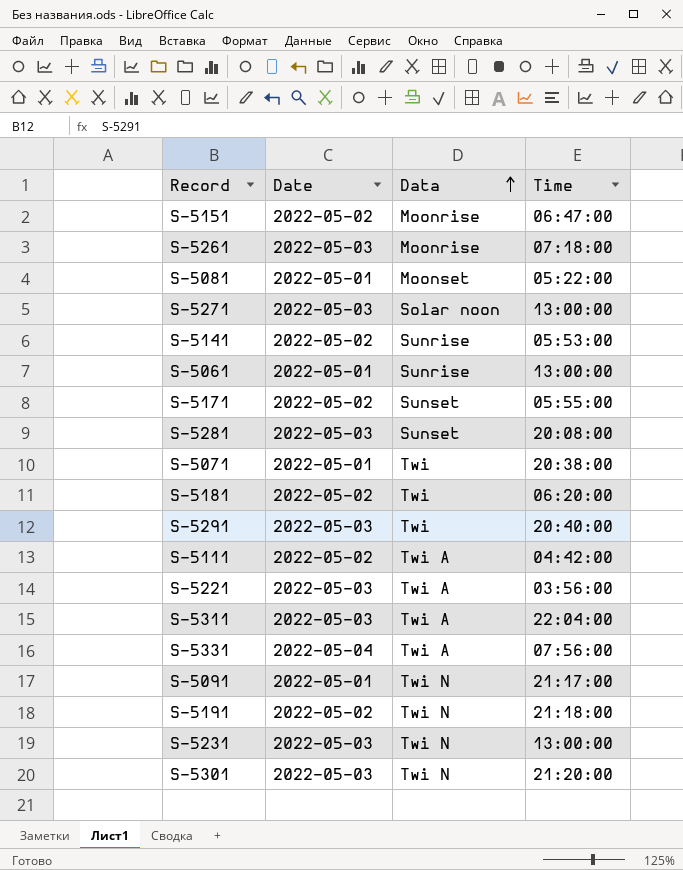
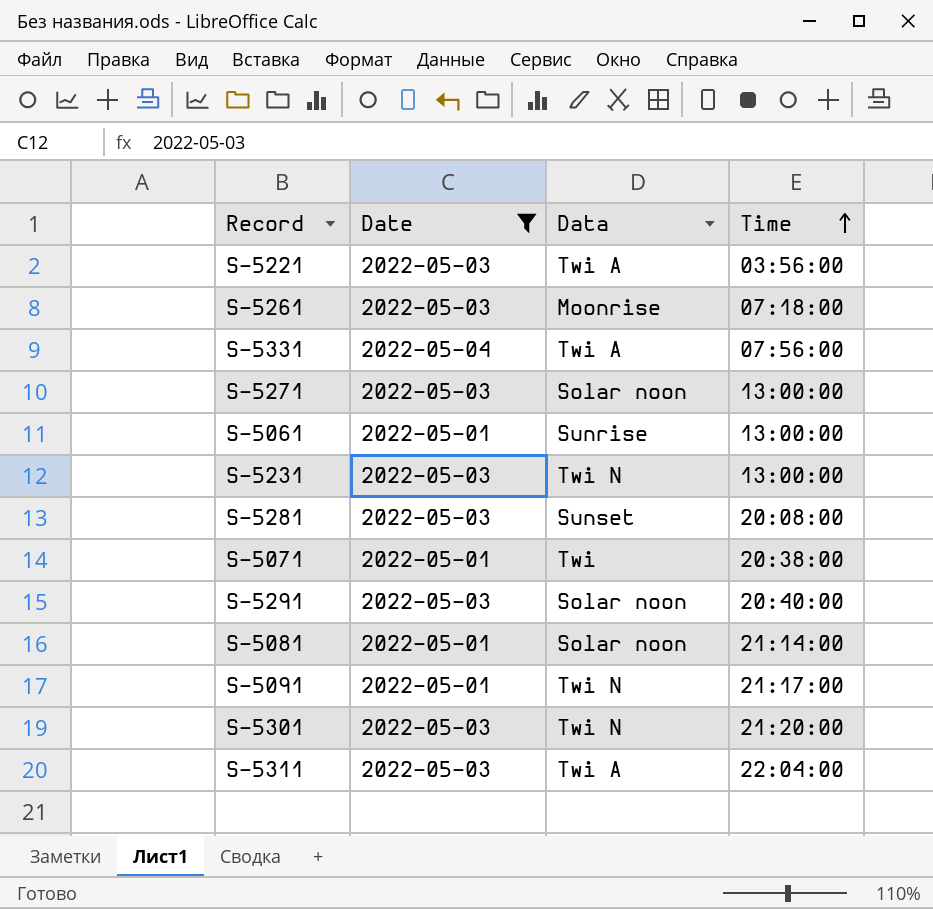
filter: none -> Date != 2022-05-02
row order: Data ascending -> Time ascending
S-5291 | Data: Twi -> Solar noon
S-5081 | Data: Moonset -> Solar noon
S-5081 | Time: 05:22:00 -> 21:14:00

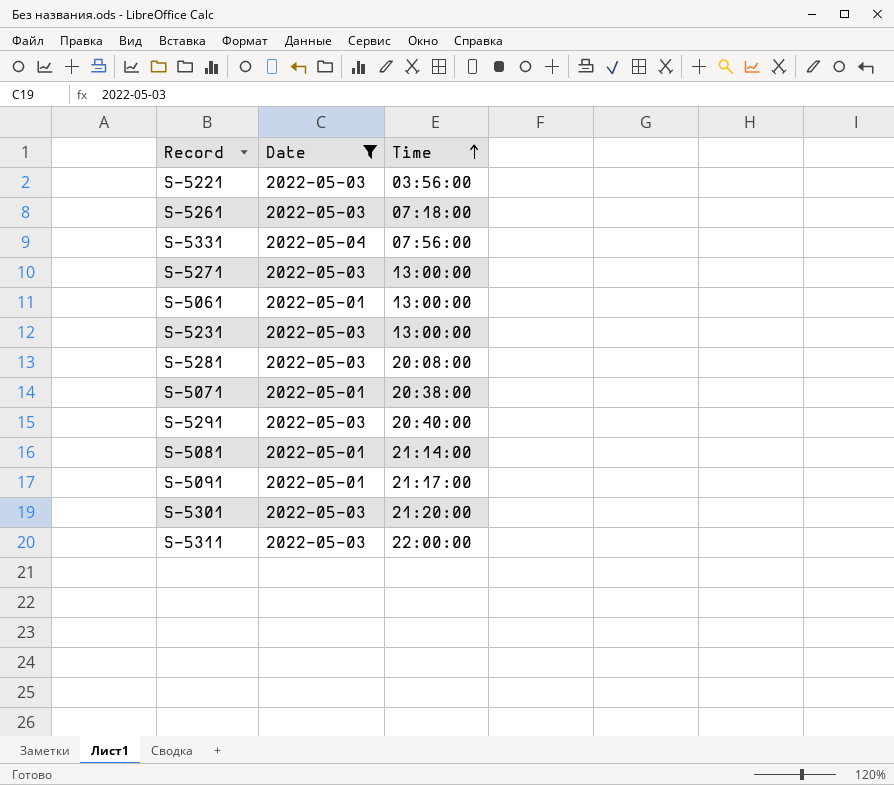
column Data | position: 3 -> none
S-5311 | Time: 22:04:00 -> 22:00:00

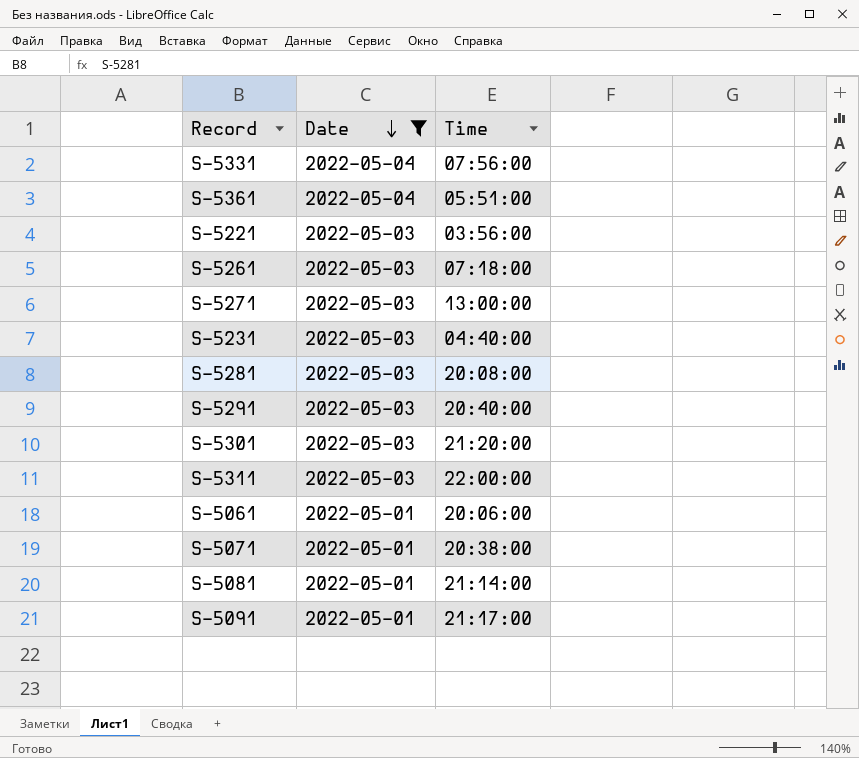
row order: Time ascending -> Date descending
row S-5361: none -> 2022-05-04 | 05:51:00
S-5231 | Time: 13:00:00 -> 04:40:00
S-5061 | Time: 13:00:00 -> 20:06:00

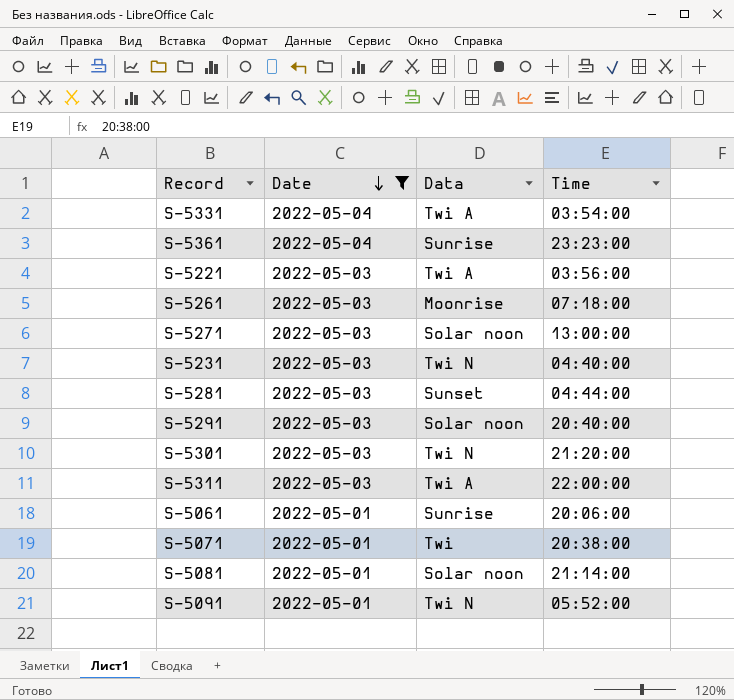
column Data | position: none -> 3
S-5331 | Time: 07:56:00 -> 03:54:00
S-5361 | Time: 05:51:00 -> 23:23:00
S-5281 | Time: 20:08:00 -> 04:44:00
S-5091 | Time: 21:17:00 -> 05:52:00

